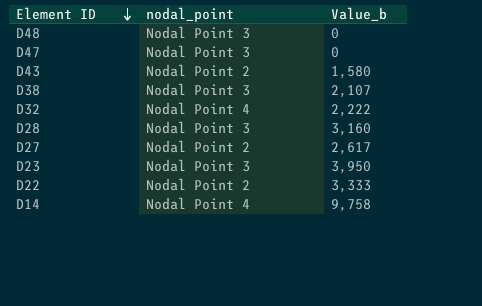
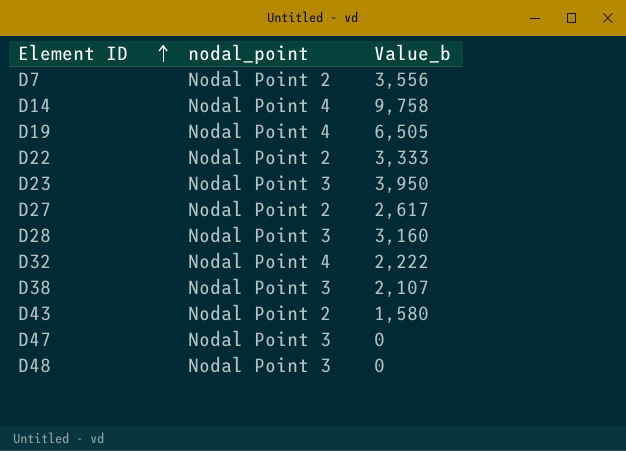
row order: Element ID descending -> Element ID ascending
row D7: none -> Nodal Point 2 | 3,556
row D19: none -> Nodal Point 4 | 6,505

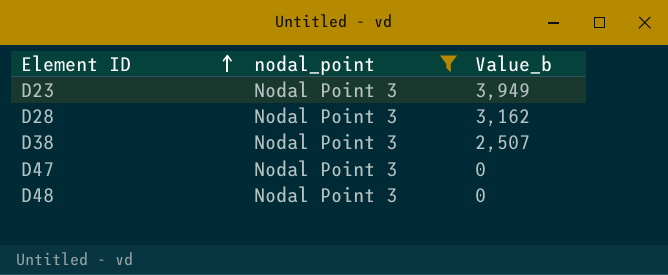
filter: none -> nodal_point = Nodal Point 3
D23 | Value_b: 3,950 -> 3,949
D28 | Value_b: 3,160 -> 3,162
D38 | Value_b: 2,107 -> 2,507

